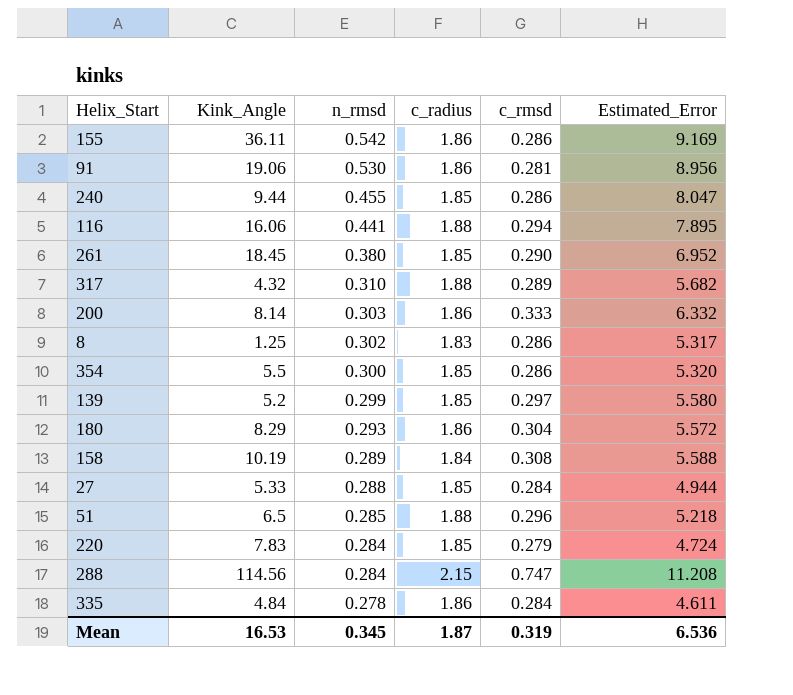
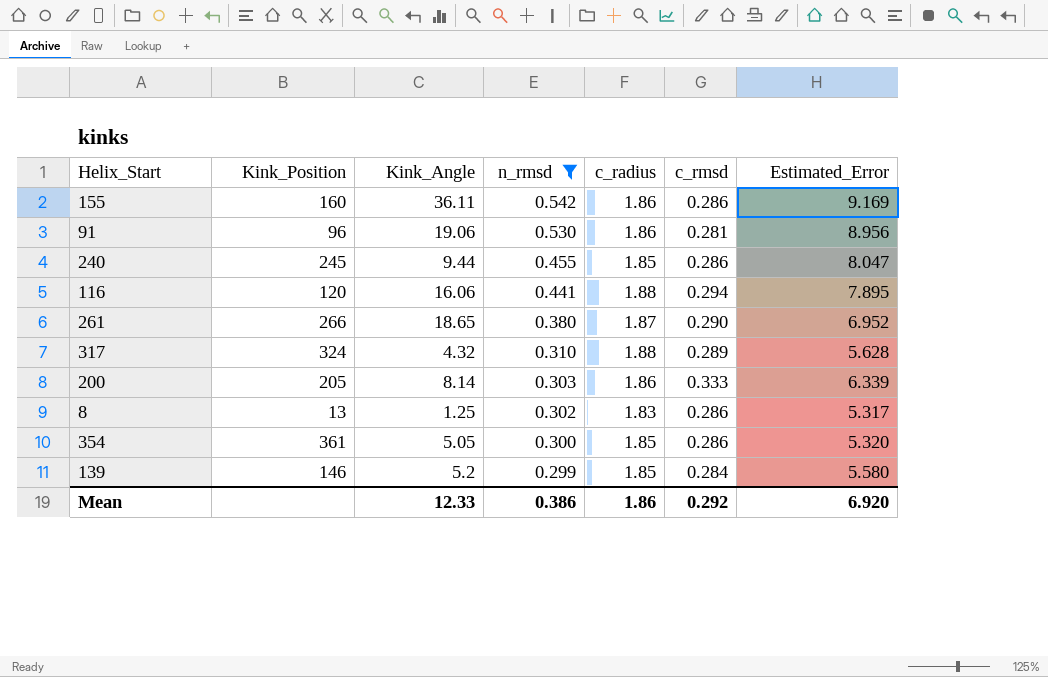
filter: none -> n_rmsd >= 0.299
column Kink_Position | position: none -> 2
261 | Kink_Angle: 18.45 -> 18.65
261 | c_radius: 1.85 -> 1.87
317 | Estimated_Error: 5.682 -> 5.628
200 | Estimated_Error: 6.332 -> 6.339
354 | Kink_Angle: 5.5 -> 5.05
139 | c_rmsd: 0.297 -> 0.284
Mean | Kink_Angle: 16.53 -> 12.33
Mean | n_rmsd: 0.345 -> 0.386
Mean | c_radius: 1.87 -> 1.86
Mean | c_rmsd: 0.319 -> 0.292
Mean | Estimated_Error: 6.536 -> 6.920

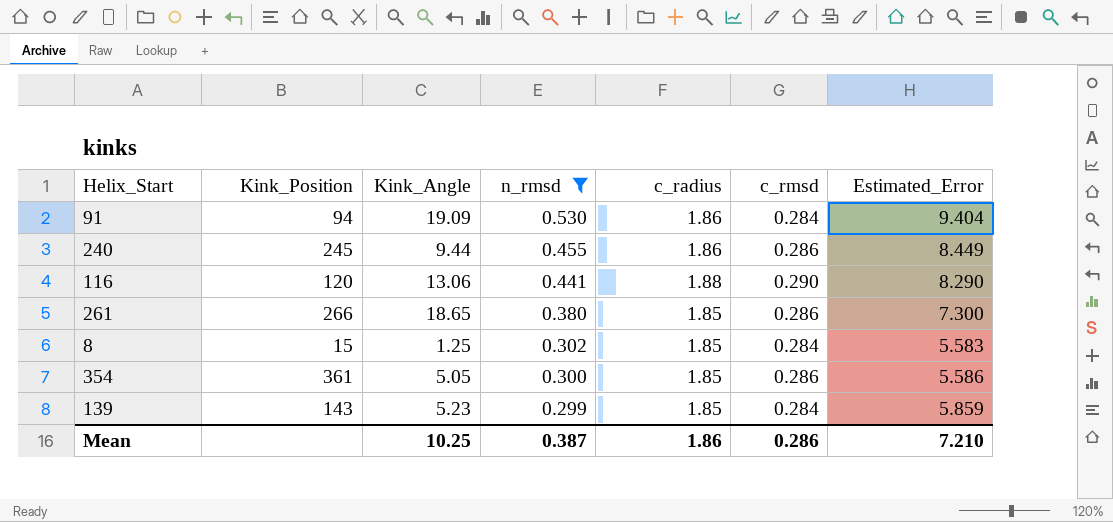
row 155: 160 | 36.11 | 0.542 | 1.86 | 0.286 | 9.169 -> none
row 317: 324 | 4.32 | 0.310 | 1.88 | 0.289 | 5.628 -> none
row 200: 205 | 8.14 | 0.303 | 1.86 | 0.333 | 6.339 -> none
91 | Kink_Position: 96 -> 94
91 | Kink_Angle: 19.06 -> 19.09
91 | c_rmsd: 0.281 -> 0.284
91 | Estimated_Error: 8.956 -> 9.404
240 | c_radius: 1.85 -> 1.86
240 | Estimated_Error: 8.047 -> 8.449
116 | Kink_Angle: 16.06 -> 13.06
116 | c_rmsd: 0.294 -> 0.290
116 | Estimated_Error: 7.895 -> 8.290
261 | c_radius: 1.87 -> 1.85
261 | c_rmsd: 0.290 -> 0.286
261 | Estimated_Error: 6.952 -> 7.300
8 | Kink_Position: 13 -> 15
8 | c_radius: 1.83 -> 1.85
8 | c_rmsd: 0.286 -> 0.284
8 | Estimated_Error: 5.317 -> 5.583
354 | Estimated_Error: 5.320 -> 5.586
139 | Kink_Position: 146 -> 143
139 | Kink_Angle: 5.2 -> 5.23
139 | Estimated_Error: 5.580 -> 5.859
Mean | Kink_Angle: 12.33 -> 10.25
Mean | n_rmsd: 0.386 -> 0.387
Mean | c_rmsd: 0.292 -> 0.286
Mean | Estimated_Error: 6.920 -> 7.210

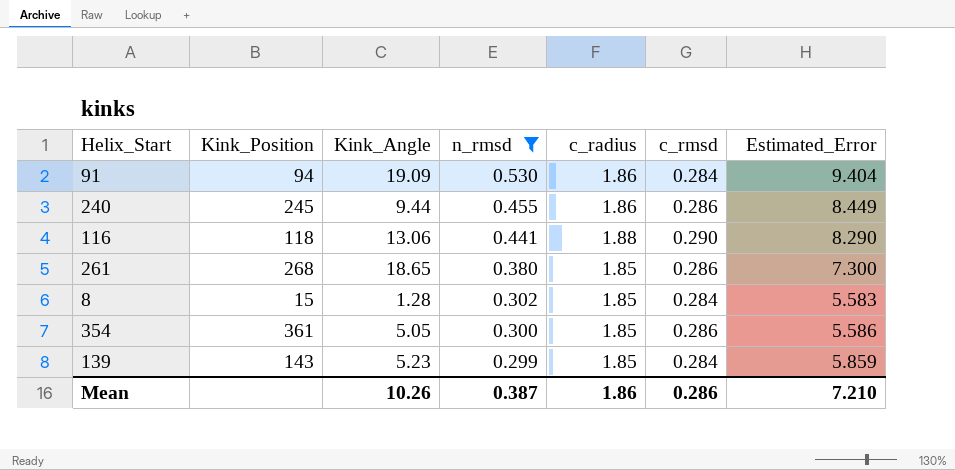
116 | Kink_Position: 120 -> 118
261 | Kink_Position: 266 -> 268
8 | Kink_Angle: 1.25 -> 1.28
Mean | Kink_Angle: 10.25 -> 10.26

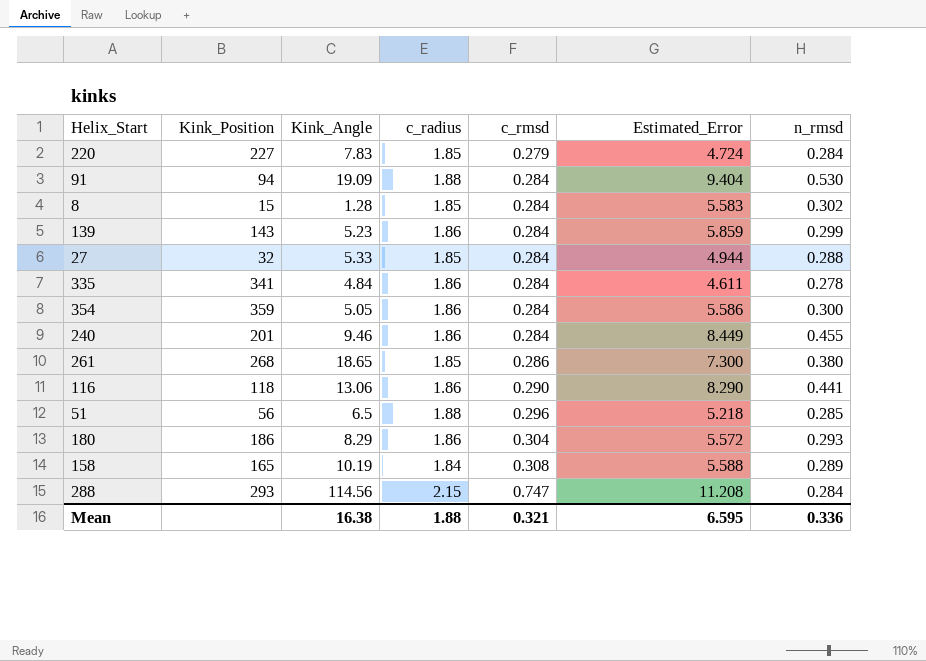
filter: n_rmsd >= 0.299 -> none
row order: n_rmsd descending -> c_rmsd ascending
column n_rmsd | position: 4 -> 7
91 | c_radius: 1.86 -> 1.88
139 | c_radius: 1.85 -> 1.86
354 | Kink_Position: 361 -> 359
354 | c_radius: 1.85 -> 1.86
354 | c_rmsd: 0.286 -> 0.284
240 | Kink_Position: 245 -> 201
240 | Kink_Angle: 9.44 -> 9.46
240 | c_rmsd: 0.286 -> 0.284
116 | c_radius: 1.88 -> 1.86
Mean | Kink_Angle: 10.26 -> 16.38
Mean | c_radius: 1.86 -> 1.88
Mean | c_rmsd: 0.286 -> 0.321
Mean | Estimated_Error: 7.210 -> 6.595
Mean | n_rmsd: 0.387 -> 0.336

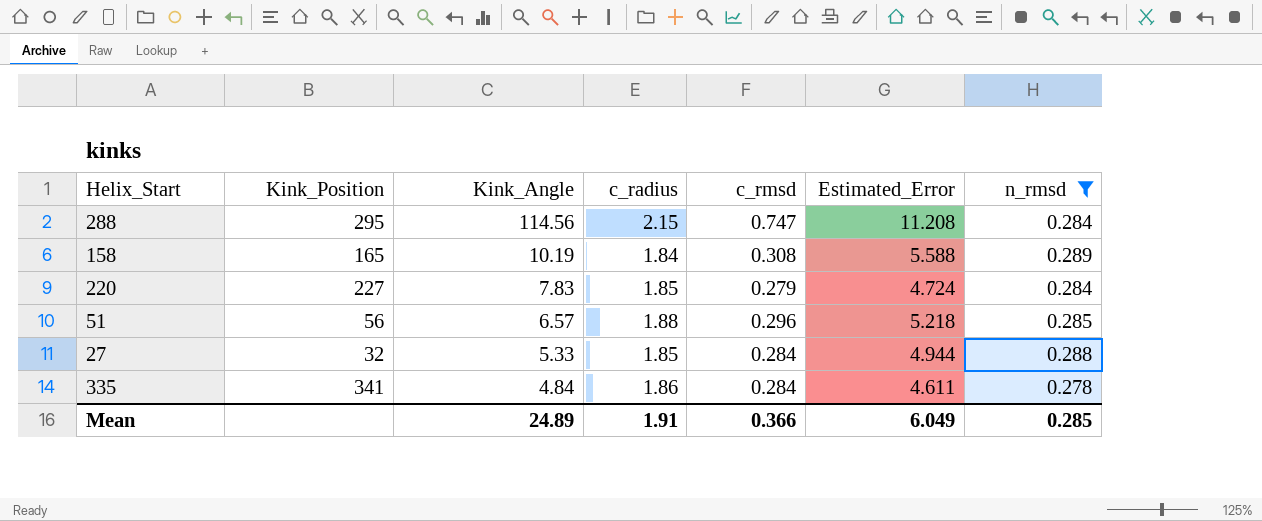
filter: none -> n_rmsd <= 0.289
row order: c_rmsd ascending -> Kink_Angle descending
288 | Kink_Position: 293 -> 295
51 | Kink_Angle: 6.5 -> 6.57
Mean | Kink_Angle: 16.38 -> 24.89
Mean | c_radius: 1.88 -> 1.91
Mean | c_rmsd: 0.321 -> 0.366
Mean | Estimated_Error: 6.595 -> 6.049
Mean | n_rmsd: 0.336 -> 0.285

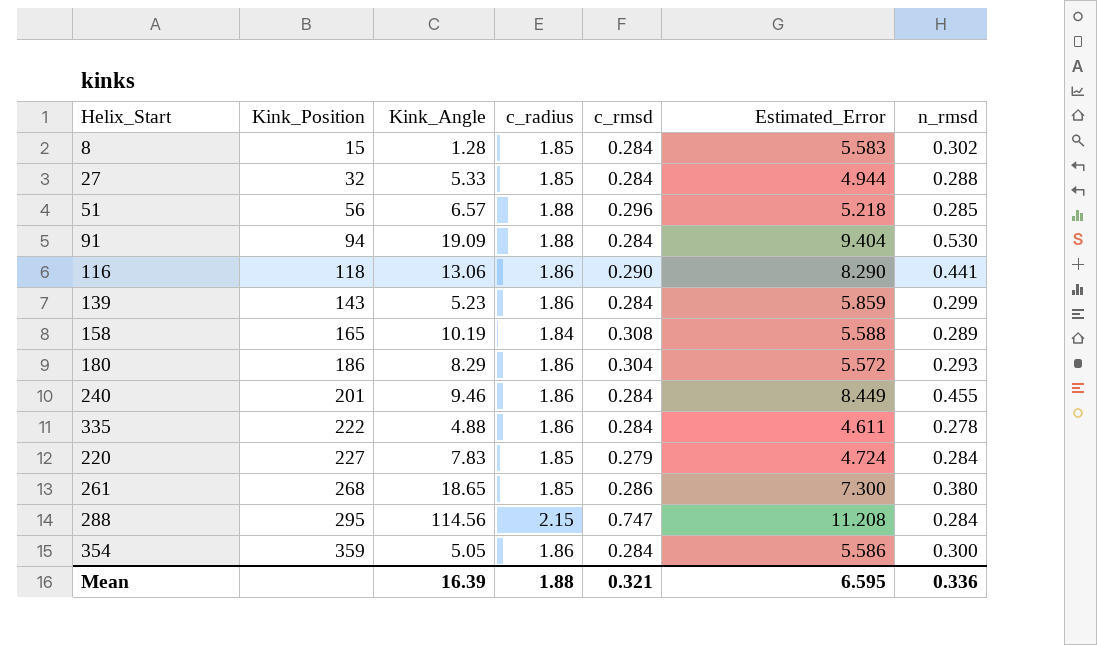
filter: n_rmsd <= 0.289 -> none
row order: Kink_Angle descending -> Kink_Position ascending
335 | Kink_Position: 341 -> 222
335 | Kink_Angle: 4.84 -> 4.88
Mean | Kink_Angle: 24.89 -> 16.39
Mean | c_radius: 1.91 -> 1.88
Mean | c_rmsd: 0.366 -> 0.321
Mean | Estimated_Error: 6.049 -> 6.595
Mean | n_rmsd: 0.285 -> 0.336

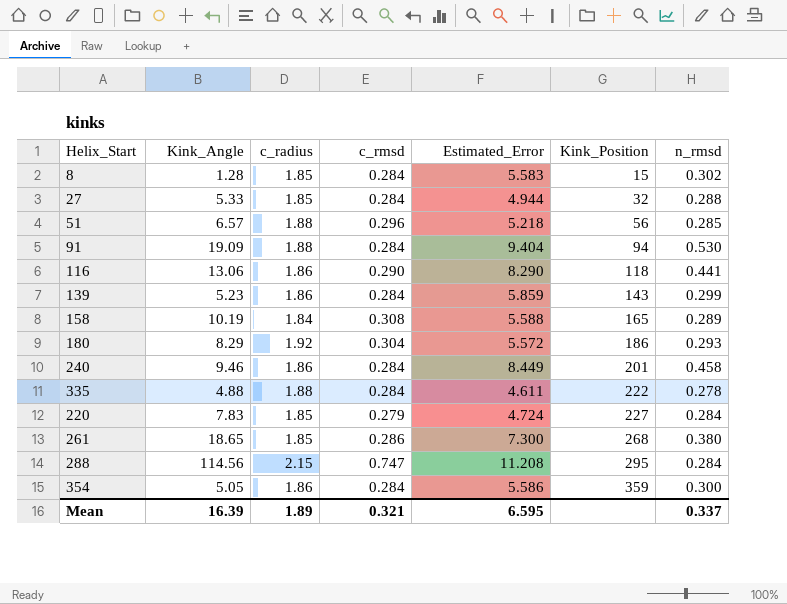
column Kink_Position | position: 2 -> 6
180 | c_radius: 1.86 -> 1.92
240 | n_rmsd: 0.455 -> 0.458
335 | c_radius: 1.86 -> 1.88
Mean | c_radius: 1.88 -> 1.89
Mean | n_rmsd: 0.336 -> 0.337

